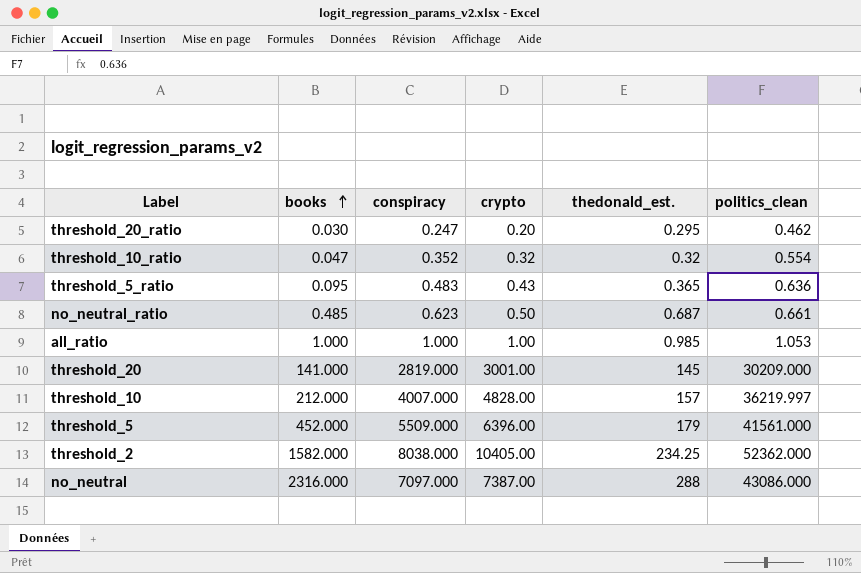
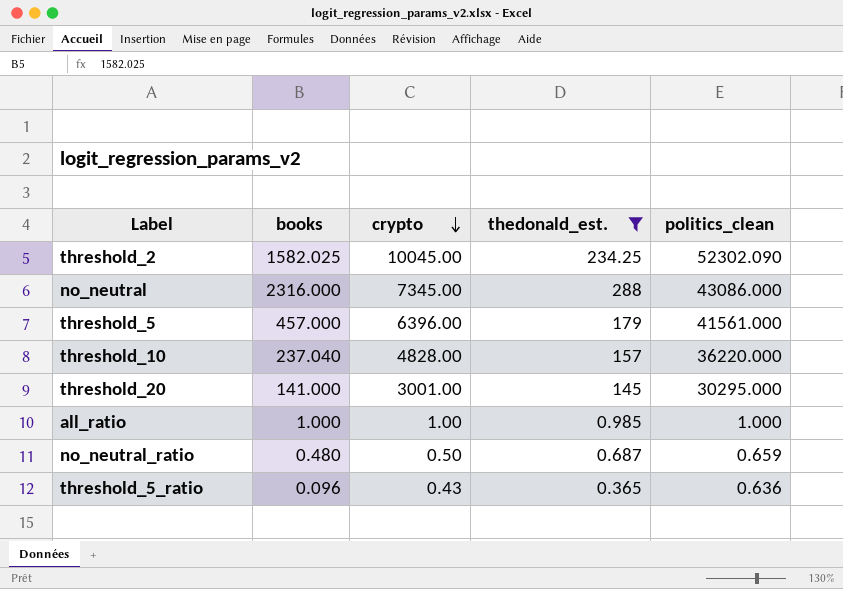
filter: none -> thedonald_est. >= 0.365
row order: books ascending -> crypto descending
column conspiracy | position: 3 -> none
threshold_2 | books: 1582.000 -> 1582.025
threshold_2 | crypto: 10405.00 -> 10045.00
threshold_2 | politics_clean: 52362.000 -> 52302.090
no_neutral | crypto: 7387.00 -> 7345.00
threshold_5 | books: 452.000 -> 457.000
threshold_10 | books: 212.000 -> 237.040
threshold_10 | politics_clean: 36219.997 -> 36220.000
threshold_20 | politics_clean: 30209.000 -> 30295.000
all_ratio | politics_clean: 1.053 -> 1.000
no_neutral_ratio | books: 0.485 -> 0.480
no_neutral_ratio | politics_clean: 0.661 -> 0.659
threshold_5_ratio | books: 0.095 -> 0.096

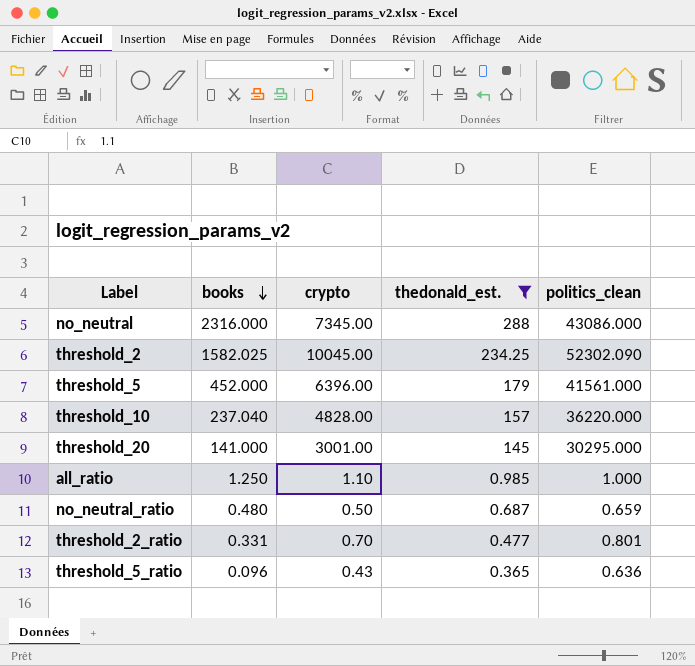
row order: crypto descending -> books descending
threshold_5 | books: 457.000 -> 452.000
all_ratio | books: 1.000 -> 1.250
all_ratio | crypto: 1.00 -> 1.10
row threshold_2_ratio: none -> 0.331 | 0.70 | 0.477 | 0.801

